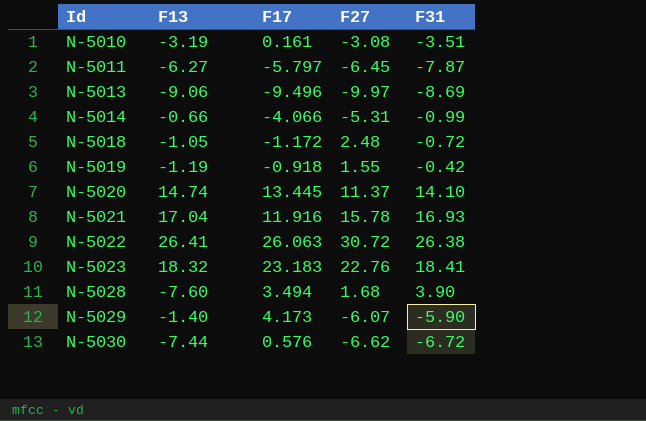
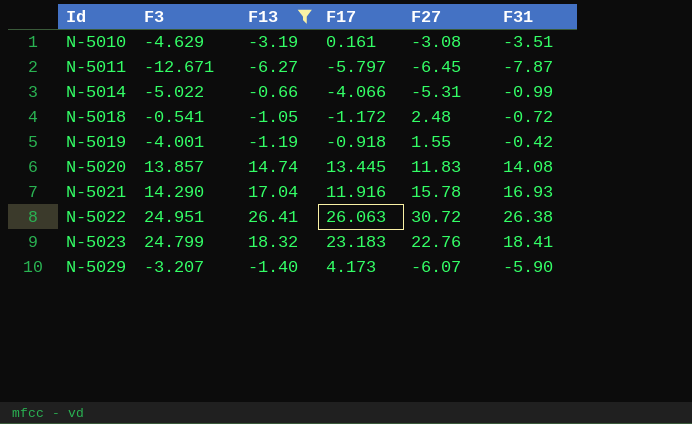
filter: none -> F13 >= -6.27
column F3 | position: none -> 2
N-5020 | F27: 11.37 -> 11.83
N-5020 | F31: 14.10 -> 14.08

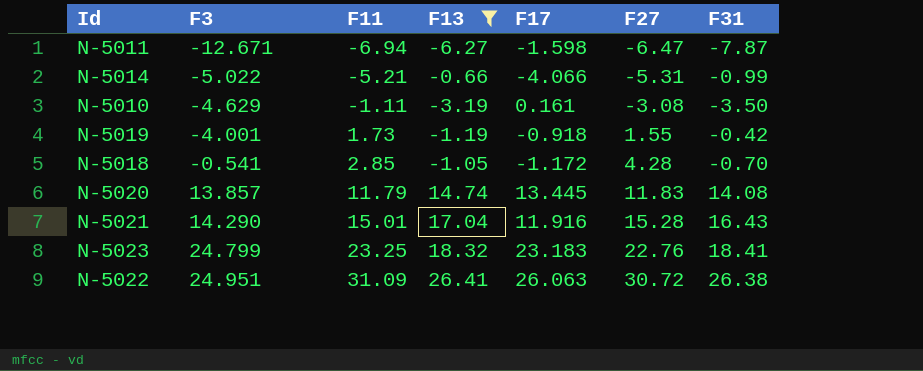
row order: Id ascending -> F3 ascending
column F11 | position: none -> 3
row N-5029: -3.207 | -1.40 | 4.173 | -6.07 | -5.90 -> none
N-5011 | F17: -5.797 -> -1.598
N-5011 | F27: -6.45 -> -6.47
N-5010 | F31: -3.51 -> -3.50
N-5018 | F27: 2.48 -> 4.28
N-5018 | F31: -0.72 -> -0.70
N-5021 | F27: 15.78 -> 15.28
N-5021 | F31: 16.93 -> 16.43

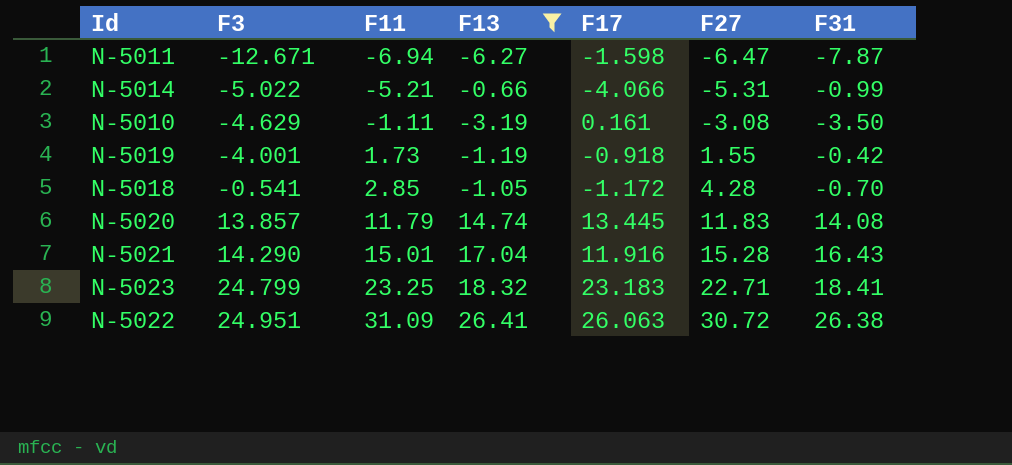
N-5023 | F27: 22.76 -> 22.71

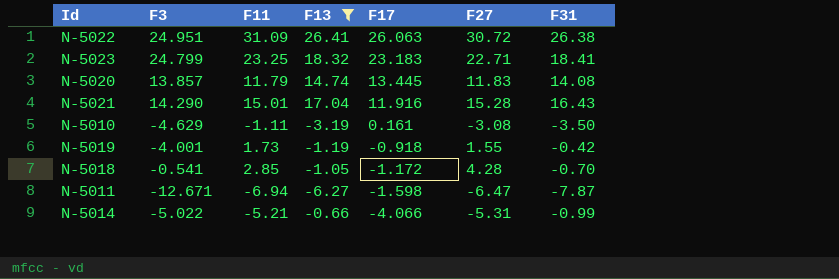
row order: F3 ascending -> F17 descending

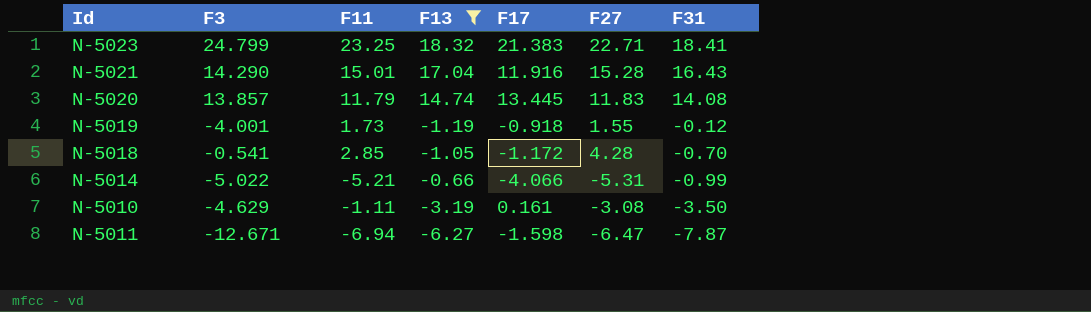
row order: F17 descending -> F31 descending
row N-5022: 24.951 | 31.09 | 26.41 | 26.063 | 30.72 | 26.38 -> none
N-5023 | F17: 23.183 -> 21.383
N-5019 | F31: -0.42 -> -0.12

